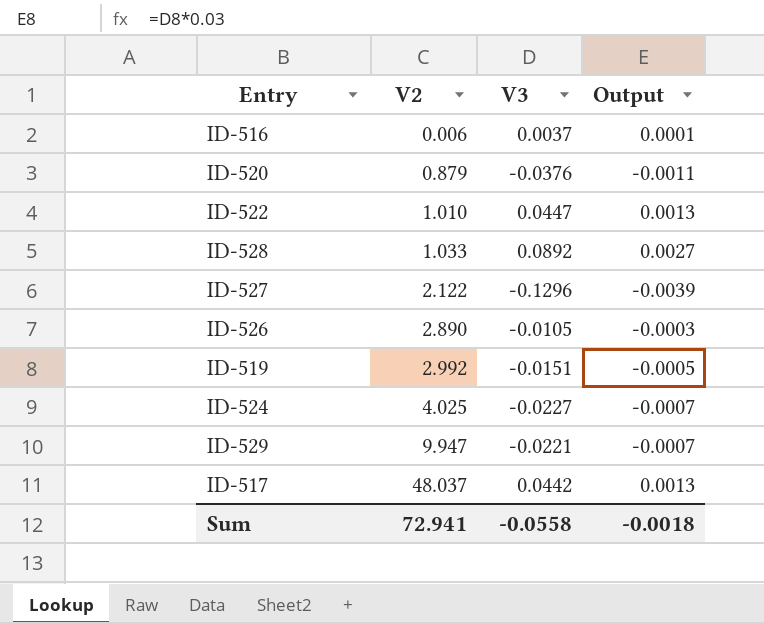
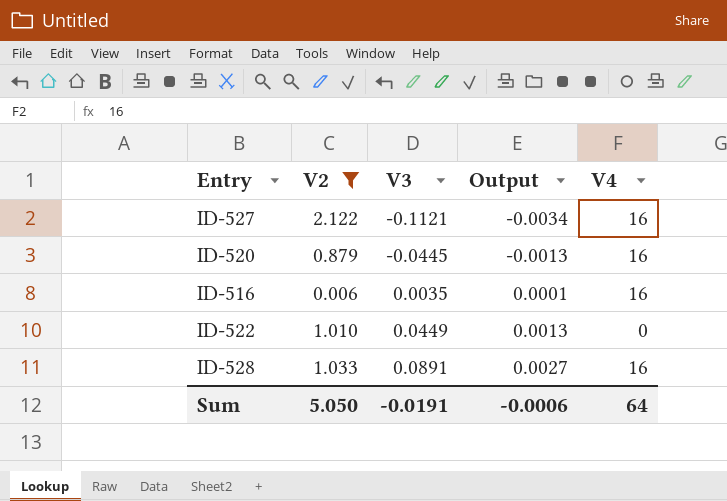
filter: none -> V2 <= 2.122
row order: V2 ascending -> V3 ascending
column V4 | position: none -> 5
ID-527 | V3: -0.1296 -> -0.1121
ID-527 | Output: -0.0039 -> -0.0034
ID-520 | V3: -0.0376 -> -0.0445
ID-520 | Output: -0.0011 -> -0.0013
ID-516 | V3: 0.0037 -> 0.0035
ID-522 | V3: 0.0447 -> 0.0449
ID-528 | V3: 0.0892 -> 0.0891
Sum | V2: 72.941 -> 5.050
Sum | V3: -0.0558 -> -0.0191
Sum | Output: -0.0018 -> -0.0006

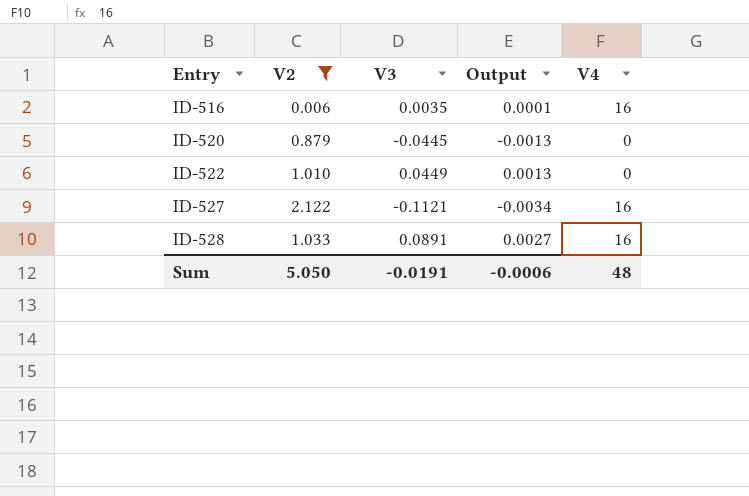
row order: V3 ascending -> Entry ascending
ID-520 | V4: 16 -> 0
Sum | V4: 64 -> 48

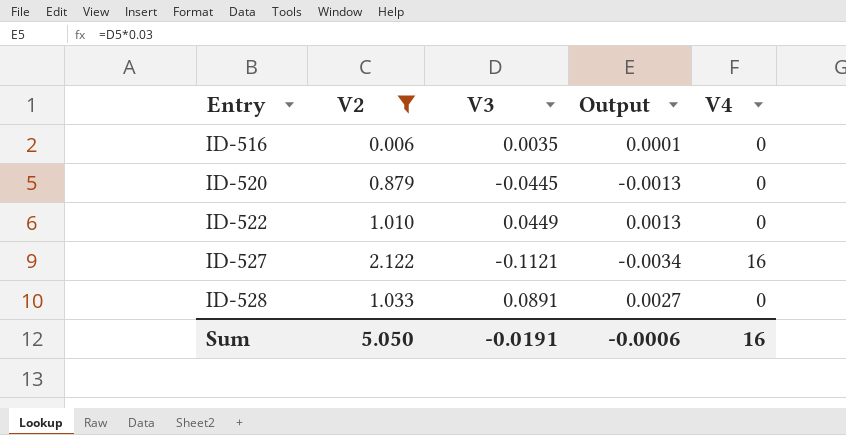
ID-516 | V4: 16 -> 0
ID-528 | V4: 16 -> 0
Sum | V4: 48 -> 16

